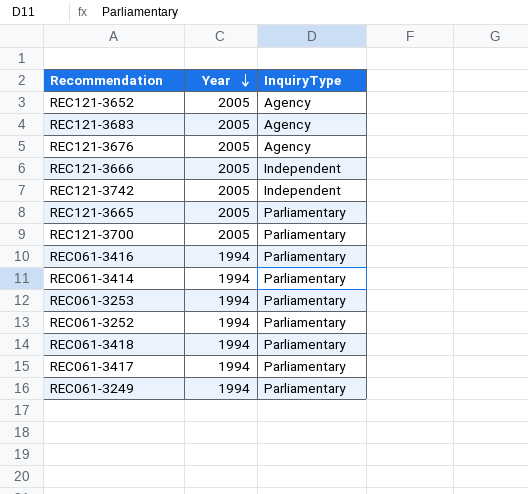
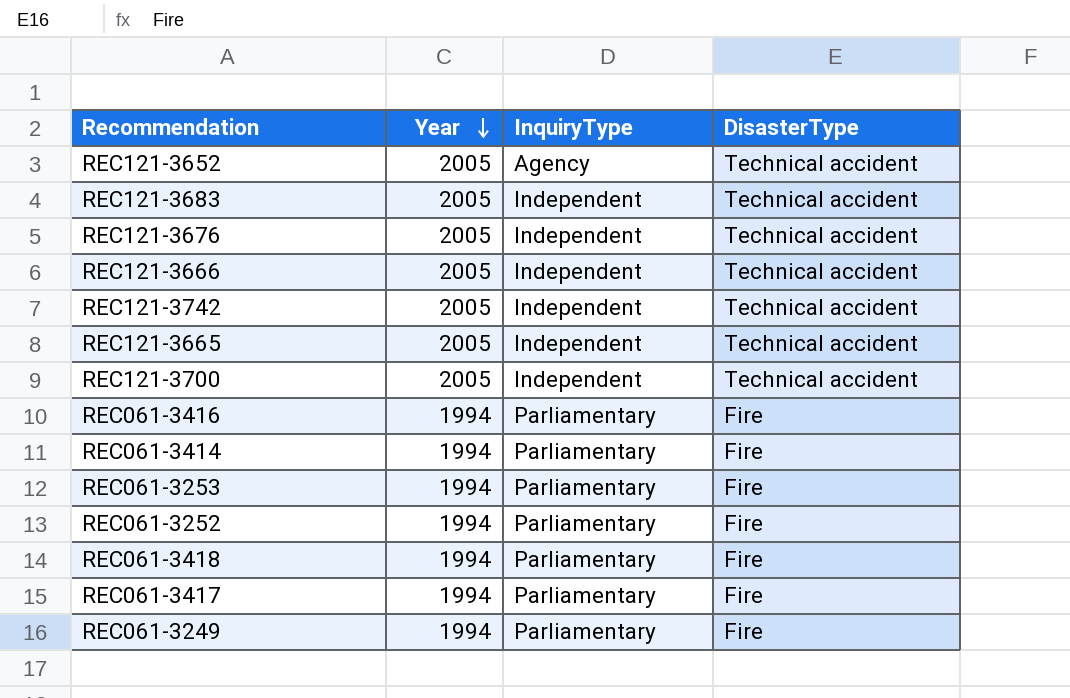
column DisasterType | position: none -> 4
REC121-3683 | InquiryType: Agency -> Independent
REC121-3676 | InquiryType: Agency -> Independent
REC121-3665 | InquiryType: Parliamentary -> Independent
REC121-3700 | InquiryType: Parliamentary -> Independent

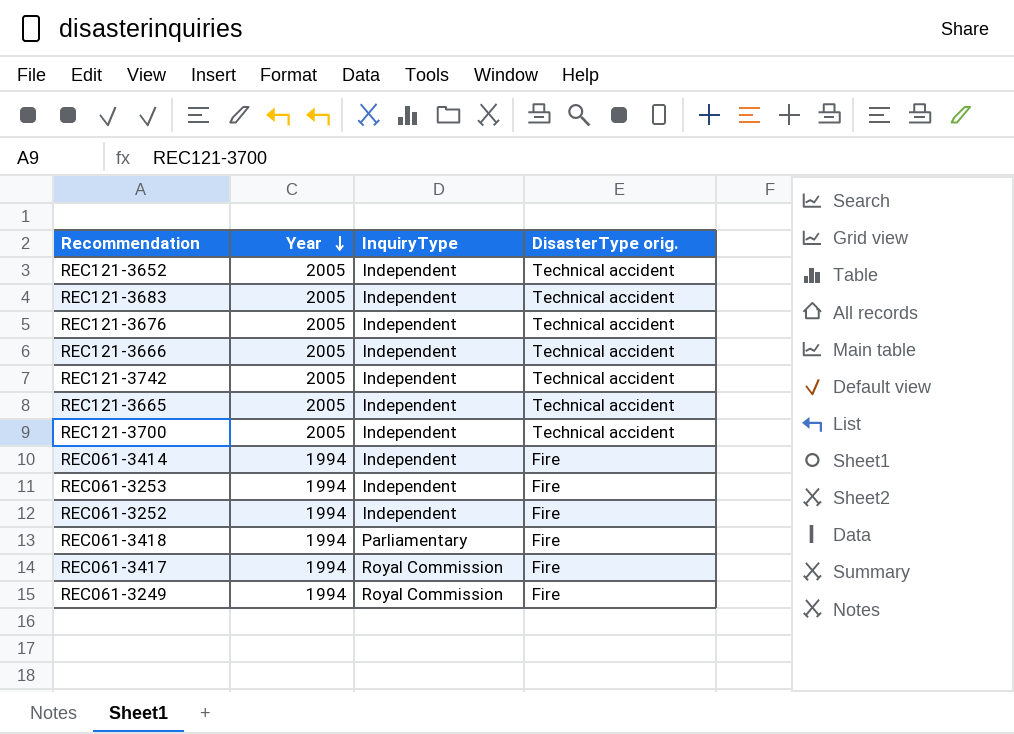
column name: DisasterType -> DisasterType orig.
row REC061-3416: 1994 | Parliamentary | Fire -> none
REC121-3652 | InquiryType: Agency -> Independent
REC061-3414 | InquiryType: Parliamentary -> Independent
REC061-3253 | InquiryType: Parliamentary -> Independent
REC061-3252 | InquiryType: Parliamentary -> Independent
REC061-3417 | InquiryType: Parliamentary -> Royal Commission
REC061-3249 | InquiryType: Parliamentary -> Royal Commission

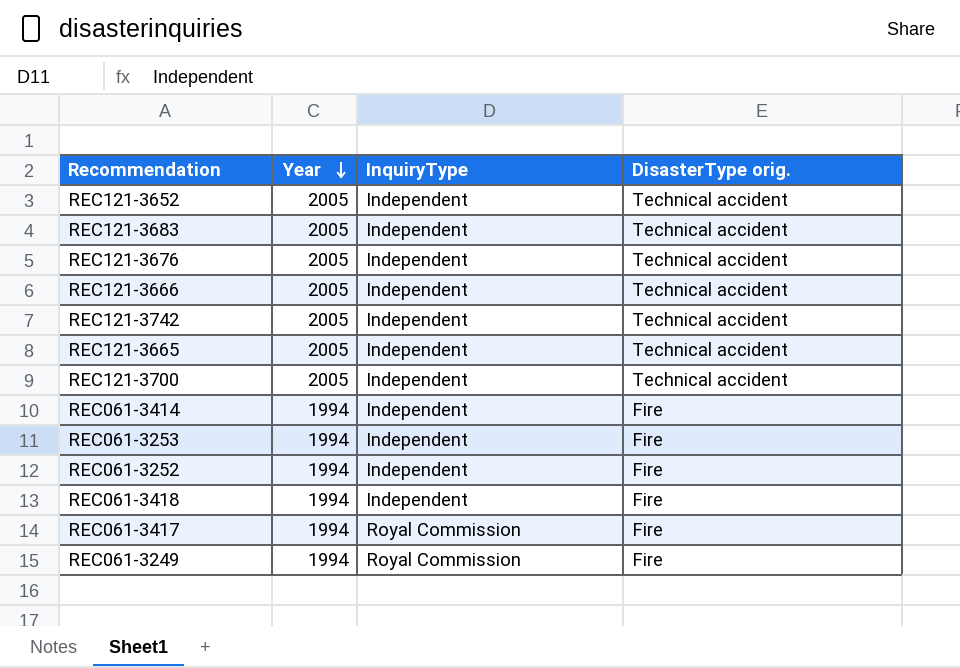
REC061-3418 | InquiryType: Parliamentary -> Independent

